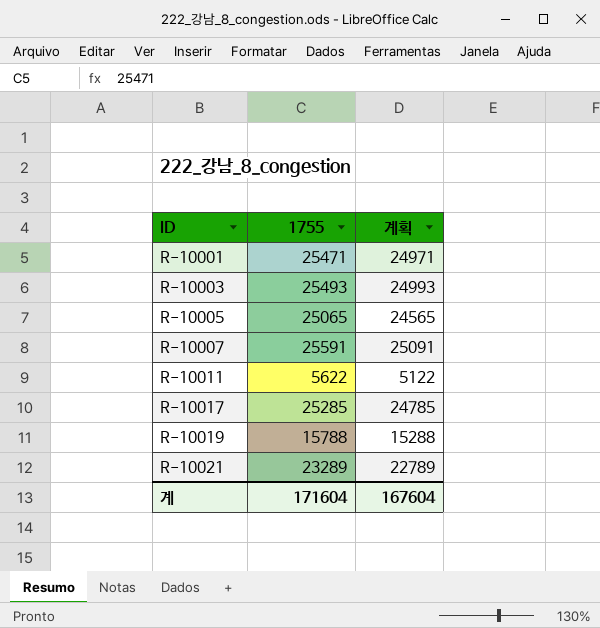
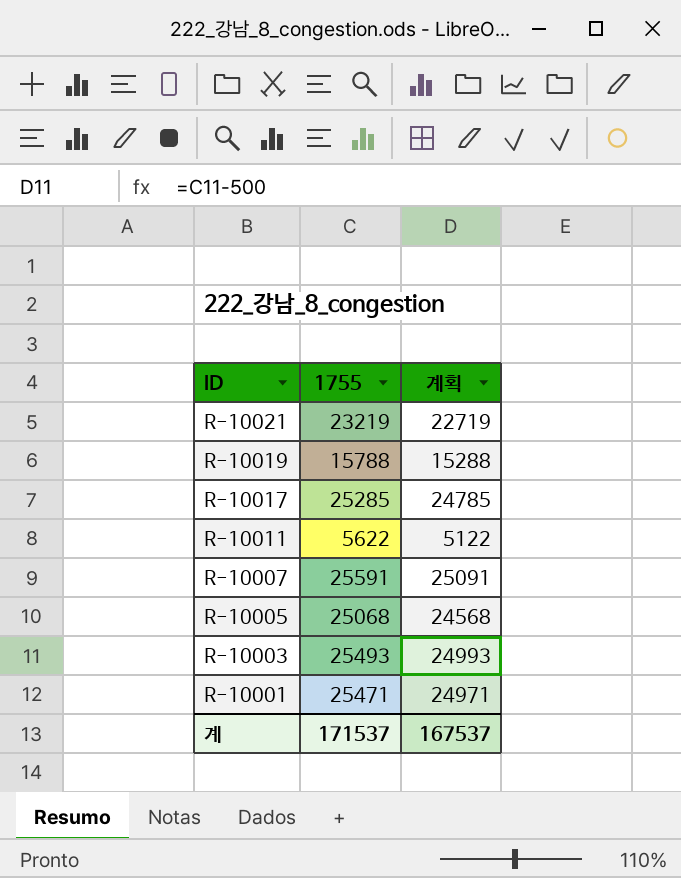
row order: ID ascending -> ID descending
R-10021 | 1755: 23289 -> 23219
R-10021 | 계획: 22789 -> 22719
R-10005 | 1755: 25065 -> 25068
R-10005 | 계획: 24565 -> 24568
계 | 1755: 171604 -> 171537
계 | 계획: 167604 -> 167537

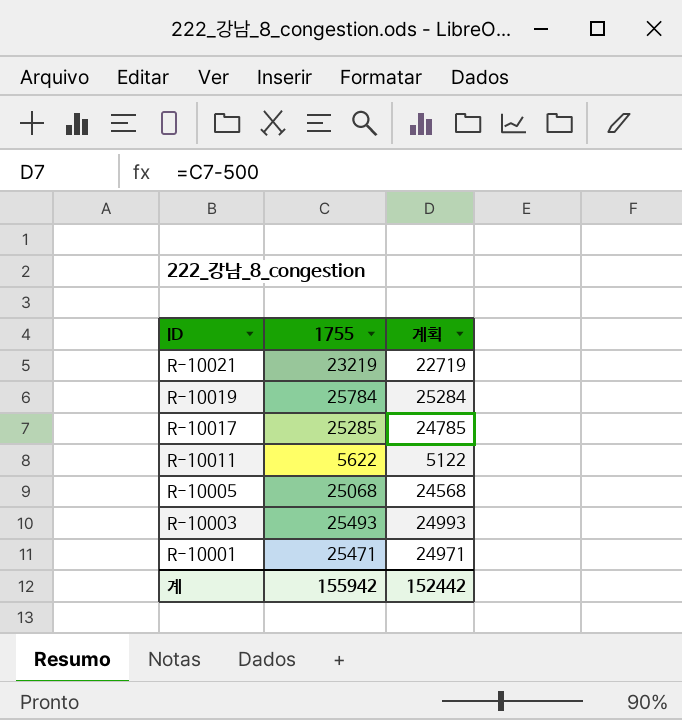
row R-10007: 25591 | 25091 -> none
R-10019 | 1755: 15788 -> 25784
R-10019 | 계획: 15288 -> 25284
계 | 1755: 171537 -> 155942
계 | 계획: 167537 -> 152442

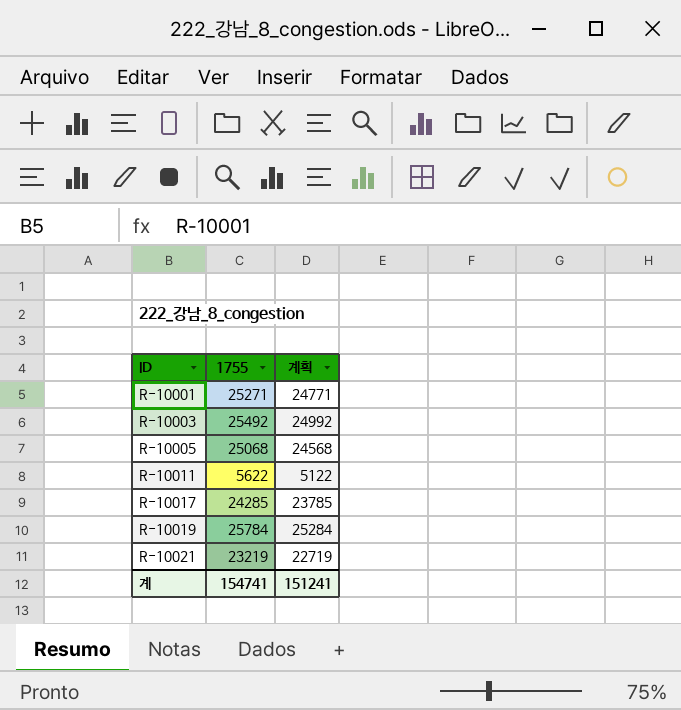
row order: ID descending -> ID ascending
R-10001 | 1755: 25471 -> 25271
R-10001 | 계획: 24971 -> 24771
R-10003 | 1755: 25493 -> 25492
R-10003 | 계획: 24993 -> 24992
R-10017 | 1755: 25285 -> 24285
R-10017 | 계획: 24785 -> 23785
계 | 1755: 155942 -> 154741
계 | 계획: 152442 -> 151241

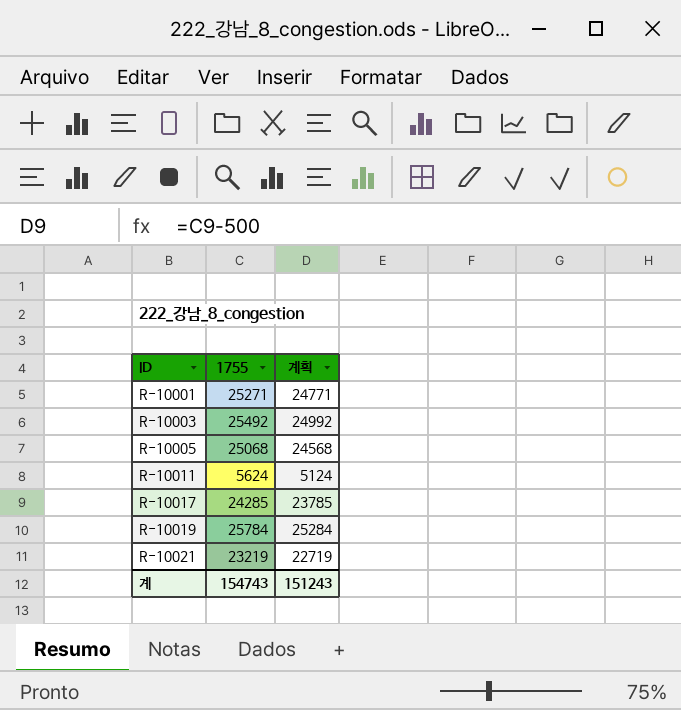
R-10011 | 1755: 5622 -> 5624
R-10011 | 계획: 5122 -> 5124
계 | 1755: 154741 -> 154743
계 | 계획: 151241 -> 151243

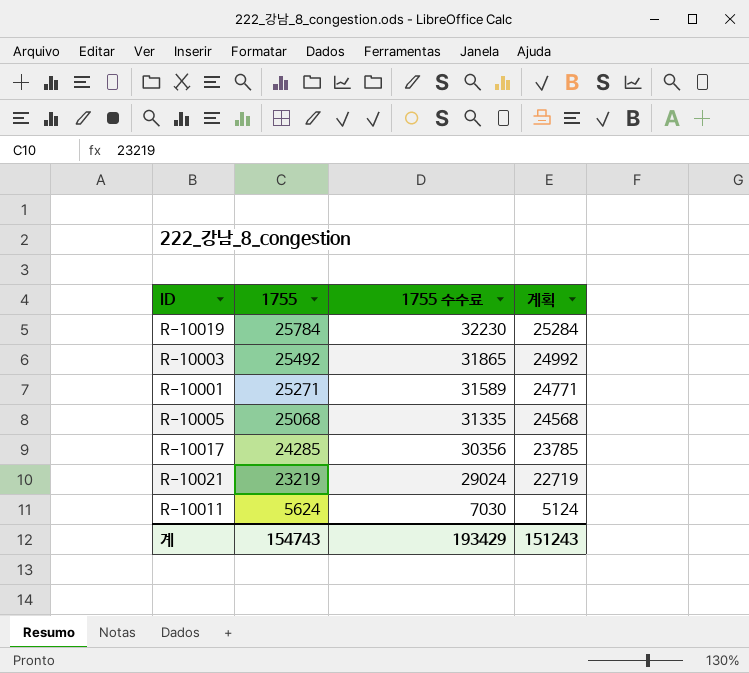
row order: ID ascending -> 1755 descending
column 1755 수수료 | formula: none -> [1755] * 1.25

